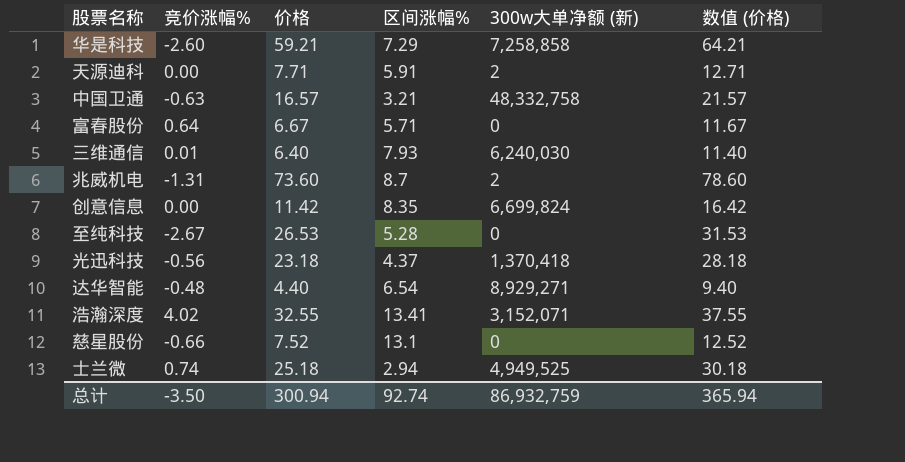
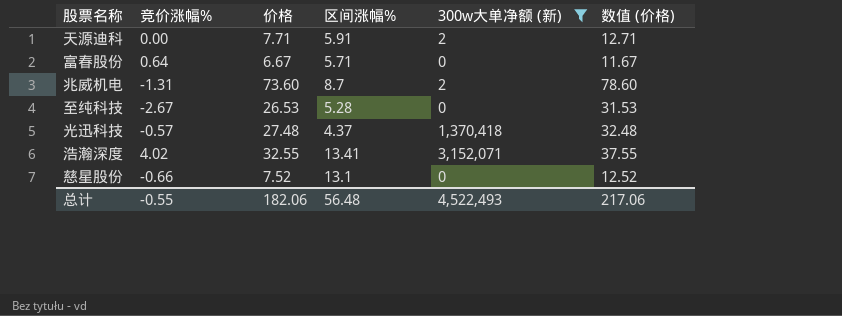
filter: none -> 300w大单净额 (新) <= 3,152,071
光迅科技 | 竞价涨幅%: -0.56 -> -0.57
光迅科技 | 价格: 23.18 -> 27.48
光迅科技 | 数值 (价格): 28.18 -> 32.48
总计 | 竞价涨幅%: -3.50 -> -0.55
总计 | 价格: 300.94 -> 182.06
总计 | 区间涨幅%: 92.74 -> 56.48
总计 | 300w大单净额 (新): 86,932,759 -> 4,522,493
总计 | 数值 (价格): 365.94 -> 217.06

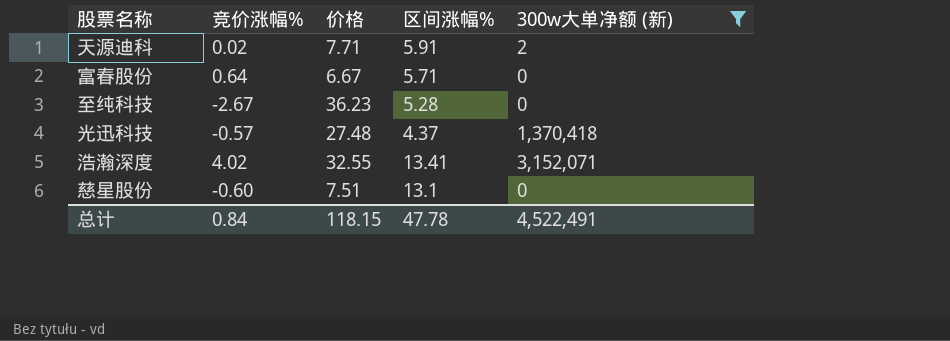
column 数值 (价格) | formula: [价格] + 5 -> none
row 兆威机电: -1.31 | 73.60 | 8.7 | 2 | 78.60 -> none
天源迪科 | 竞价涨幅%: 0.00 -> 0.02
至纯科技 | 价格: 26.53 -> 36.23
慈星股份 | 竞价涨幅%: -0.66 -> -0.60
慈星股份 | 价格: 7.52 -> 7.51
总计 | 竞价涨幅%: -0.55 -> 0.84
总计 | 价格: 182.06 -> 118.15
总计 | 区间涨幅%: 56.48 -> 47.78
总计 | 300w大单净额 (新): 4,522,493 -> 4,522,491

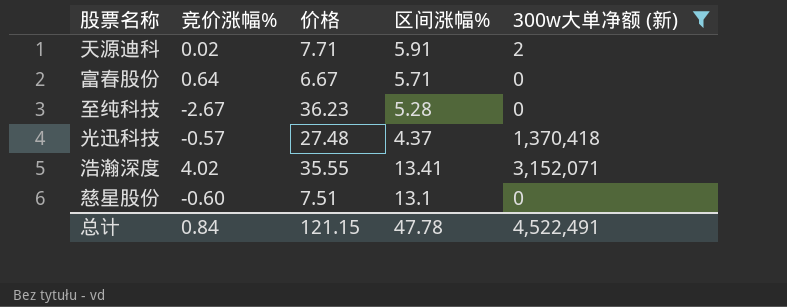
浩瀚深度 | 价格: 32.55 -> 35.55
总计 | 价格: 118.15 -> 121.15

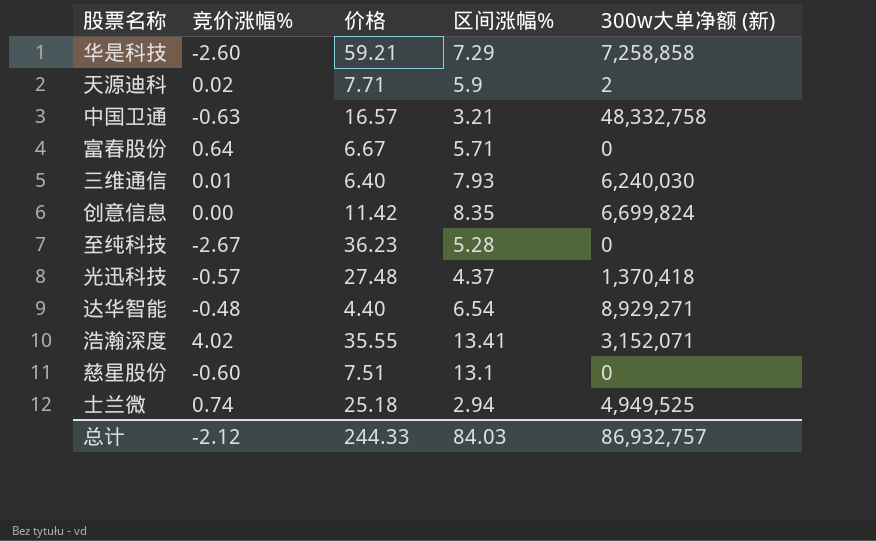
filter: 300w大单净额 (新) <= 3,152,071 -> none
天源迪科 | 区间涨幅%: 5.91 -> 5.9
总计 | 竞价涨幅%: 0.84 -> -2.12
总计 | 价格: 121.15 -> 244.33
总计 | 区间涨幅%: 47.78 -> 84.03
总计 | 300w大单净额 (新): 4,522,491 -> 86,932,757

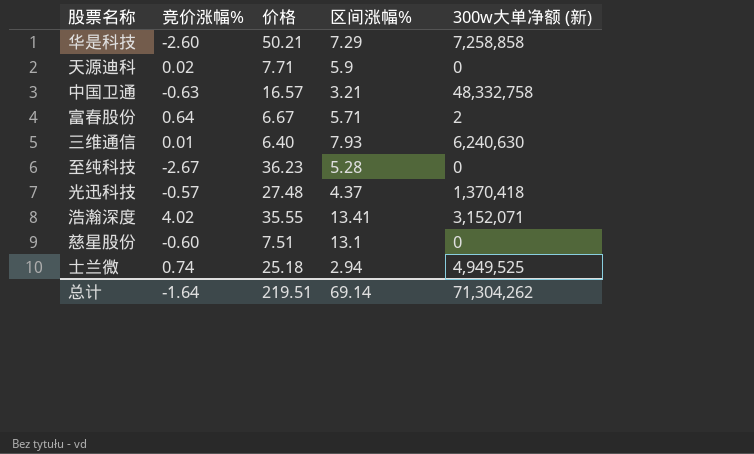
row 创意信息: 0.00 | 11.42 | 8.35 | 6,699,824 -> none
row 达华智能: -0.48 | 4.40 | 6.54 | 8,929,271 -> none
华是科技 | 价格: 59.21 -> 50.21
天源迪科 | 300w大单净额 (新): 2 -> 0
富春股份 | 300w大单净额 (新): 0 -> 2
三维通信 | 300w大单净额 (新): 6,240,030 -> 6,240,630
总计 | 竞价涨幅%: -2.12 -> -1.64
总计 | 价格: 244.33 -> 219.51
总计 | 区间涨幅%: 84.03 -> 69.14
总计 | 300w大单净额 (新): 86,932,757 -> 71,304,262

